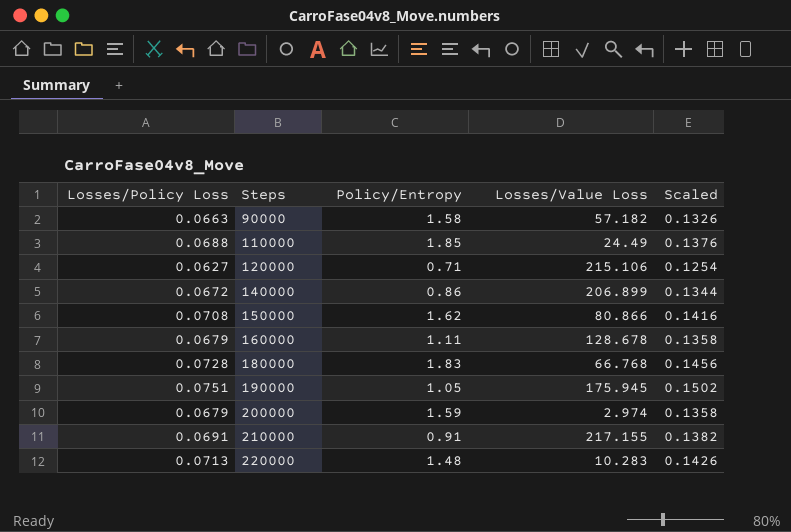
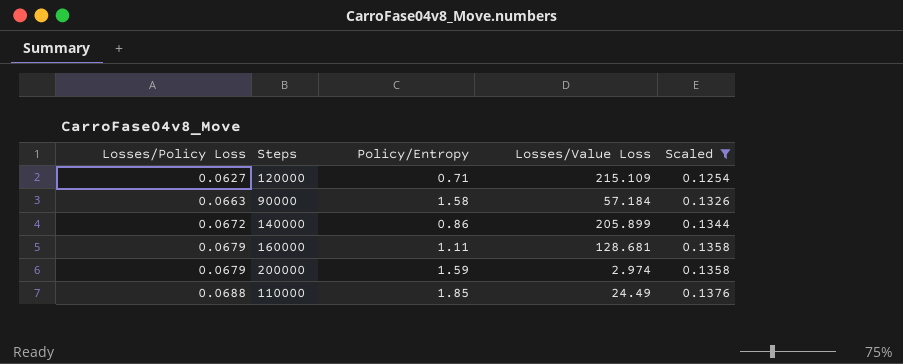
filter: none -> Scaled <= 0.1376
row order: Steps ascending -> Losses/Policy Loss ascending
120000 | Losses/Value Loss: 215.106 -> 215.109
90000 | Losses/Value Loss: 57.182 -> 57.184
140000 | Losses/Value Loss: 206.899 -> 205.899
160000 | Losses/Value Loss: 128.678 -> 128.681

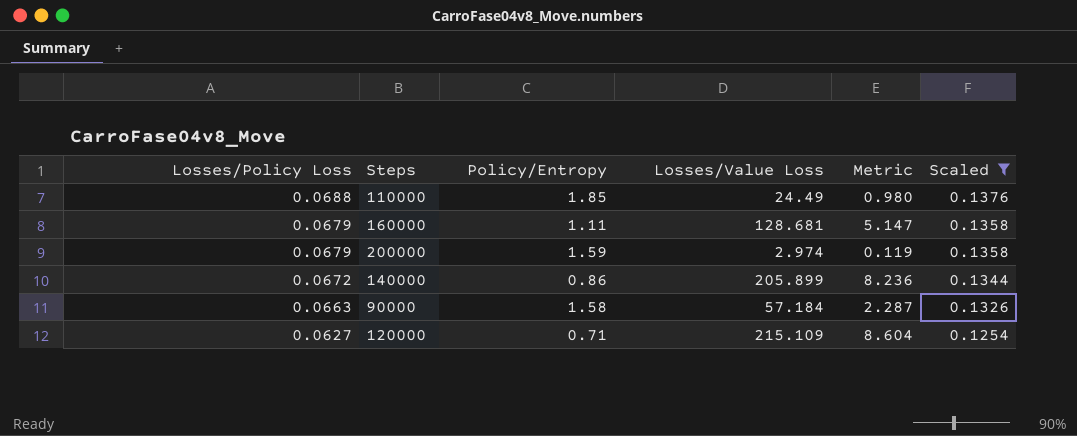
row order: Losses/Policy Loss ascending -> Losses/Policy Loss descending
column Metric | formula: none -> [Losses/Value Loss] * 0.04

